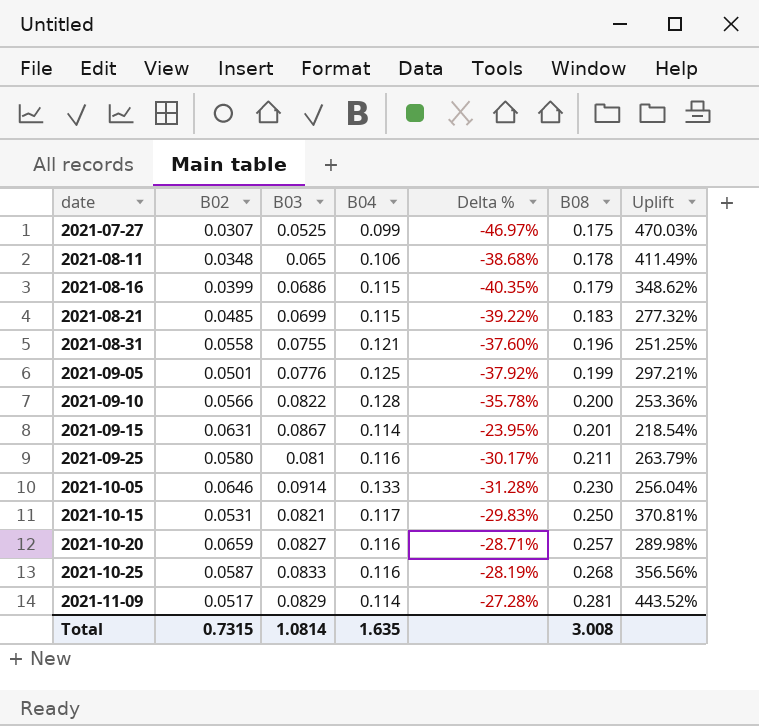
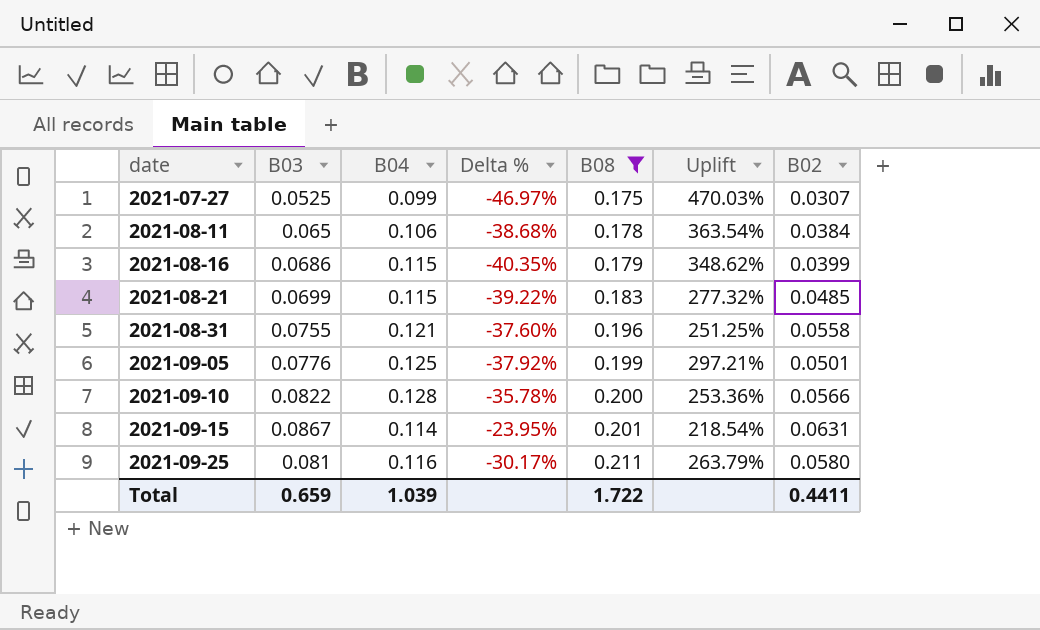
filter: none -> B08 <= 0.211
column B02 | position: 2 -> 7
2021-08-11 | Uplift: 411.49% -> 363.54%
2021-08-11 | B02: 0.0348 -> 0.0384
Total | B03: 1.0814 -> 0.659
Total | B04: 1.635 -> 1.039
Total | B08: 3.008 -> 1.722
Total | B02: 0.7315 -> 0.4411

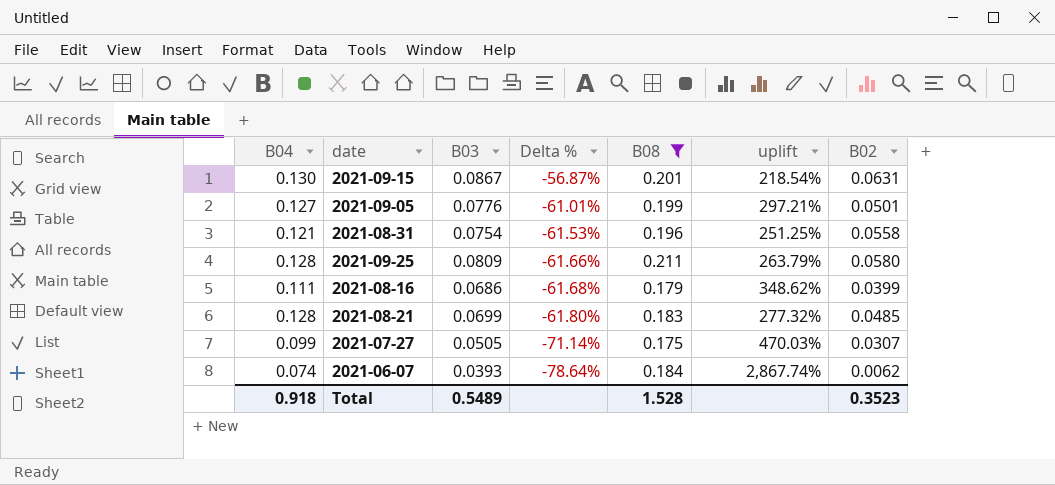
row order: date ascending -> Delta % descending
column B04 | position: 3 -> 1
column Delta % | formula: ([B03] - [B04]) / [B04] -> ([B03] - [B08]) / [B08]
column name: Uplift -> uplift
row 2021-08-11: 0.065 | 0.106 | -38.68% | 0.178 | 363.54% | 0.0384 -> none
row 2021-09-10: 0.0822 | 0.128 | -35.78% | 0.200 | 253.36% | 0.0566 -> none
2021-09-15 | B04: 0.114 -> 0.130
2021-09-05 | B04: 0.125 -> 0.127
2021-08-31 | B03: 0.0755 -> 0.0754
2021-09-25 | B04: 0.116 -> 0.128
2021-09-25 | B03: 0.081 -> 0.0809
2021-08-16 | B04: 0.115 -> 0.111
2021-08-21 | B04: 0.115 -> 0.128
2021-07-27 | B03: 0.0525 -> 0.0505
row 2021-06-07: none -> 0.074 | 0.0393 | -78.64% | 0.184 | 2,867.74% | 0.0062
Total | B04: 1.039 -> 0.918
Total | B03: 0.659 -> 0.5489
Total | B08: 1.722 -> 1.528
Total | B02: 0.4411 -> 0.3523

